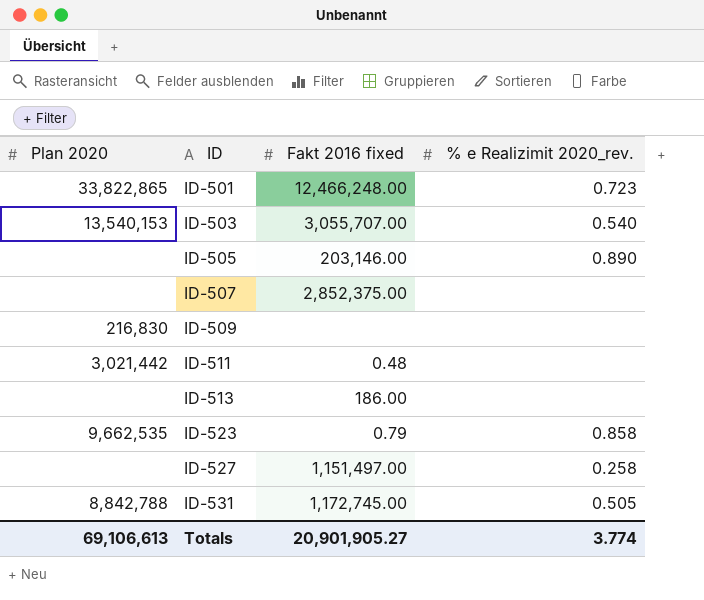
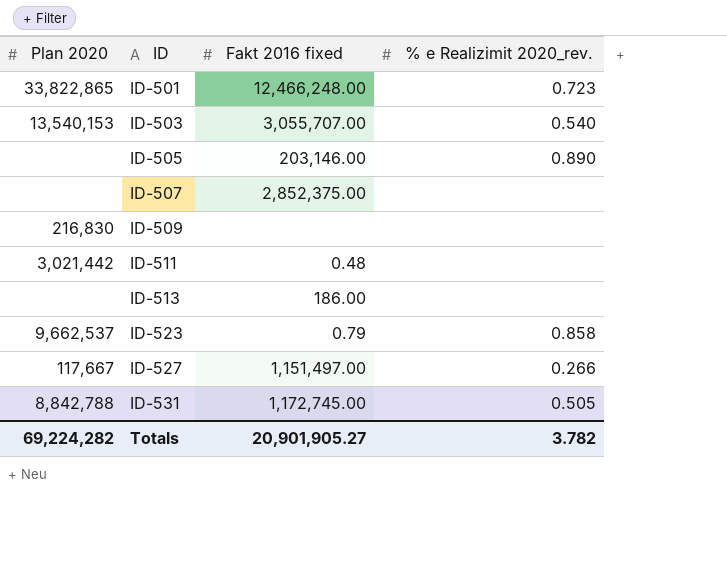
ID-523 | Plan 2020: 9,662,535 -> 9,662,537
ID-527 | Plan 2020: none -> 117,667
ID-527 | % e Realizimit 2020_rev.: 0.258 -> 0.266
Totals | Plan 2020: 69,106,613 -> 69,224,282
Totals | % e Realizimit 2020_rev.: 3.774 -> 3.782

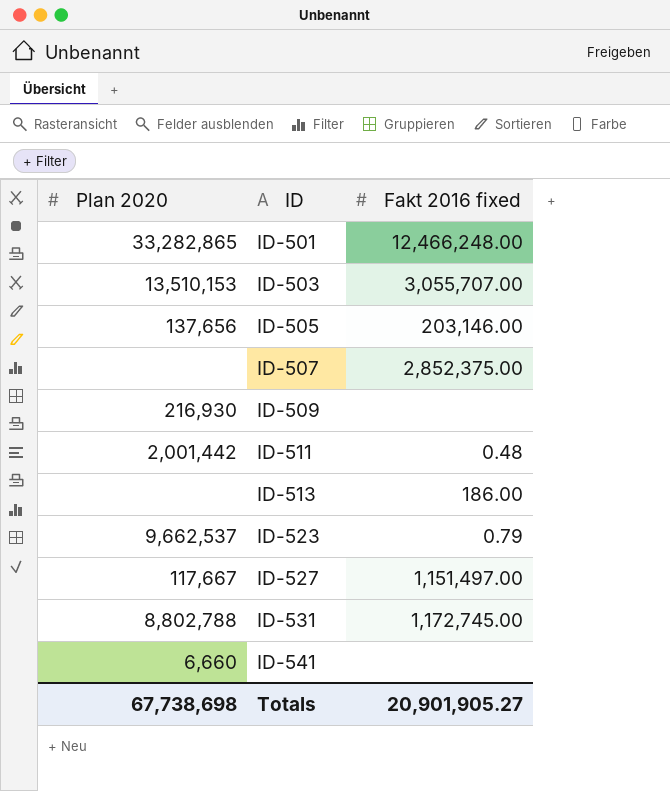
column % e Realizimit 2020_rev. | position: 4 -> none
ID-501 | Plan 2020: 33,822,865 -> 33,282,865
ID-503 | Plan 2020: 13,540,153 -> 13,510,153
ID-505 | Plan 2020: none -> 137,656
ID-509 | Plan 2020: 216,830 -> 216,930
ID-511 | Plan 2020: 3,021,442 -> 2,001,442
ID-531 | Plan 2020: 8,842,788 -> 8,802,788
row ID-541: none -> 6,660 | none
Totals | Plan 2020: 69,224,282 -> 67,738,698

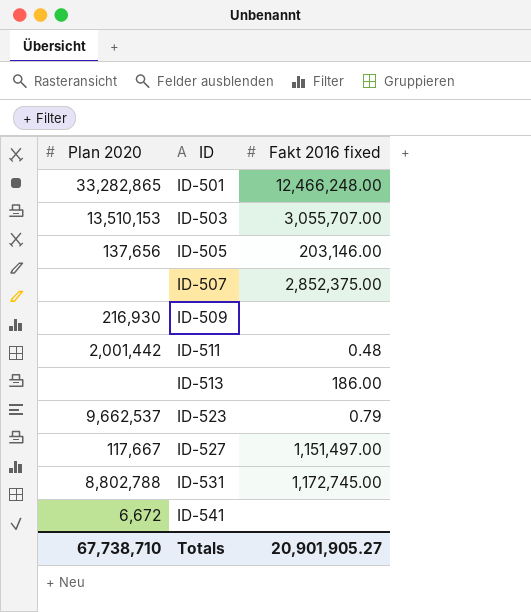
ID-541 | Plan 2020: 6,660 -> 6,672
Totals | Plan 2020: 67,738,698 -> 67,738,710

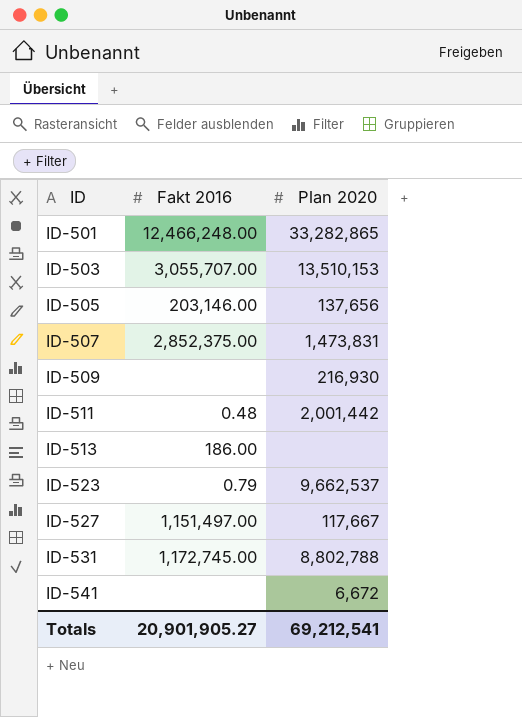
column name: Fakt 2016 fixed -> Fakt 2016
column Plan 2020 | position: 1 -> 3
ID-507 | Plan 2020: none -> 1,473,831
Totals | Plan 2020: 67,738,710 -> 69,212,541

